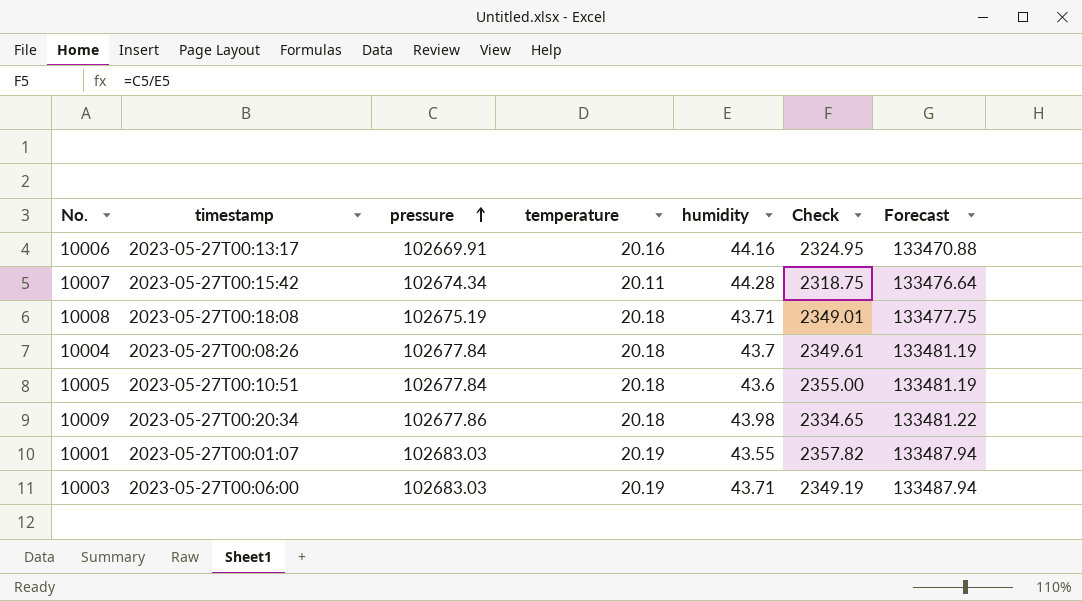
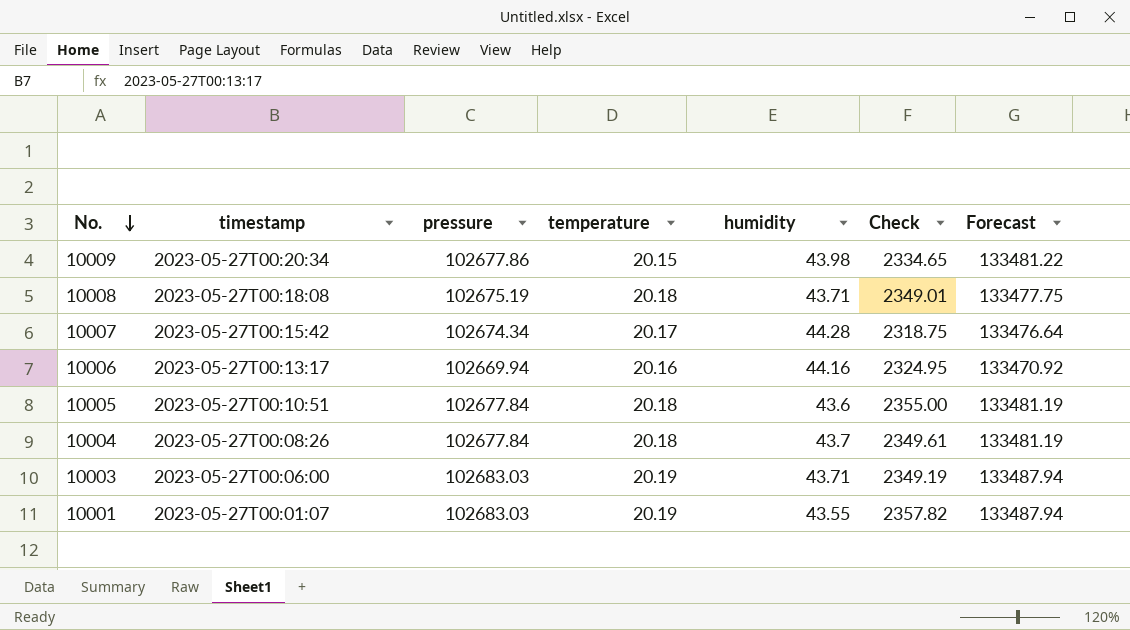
row order: pressure ascending -> No. descending
10009 | temperature: 20.18 -> 20.15
10007 | temperature: 20.11 -> 20.17
10006 | pressure: 102669.91 -> 102669.94
10006 | Forecast: 133470.88 -> 133470.92

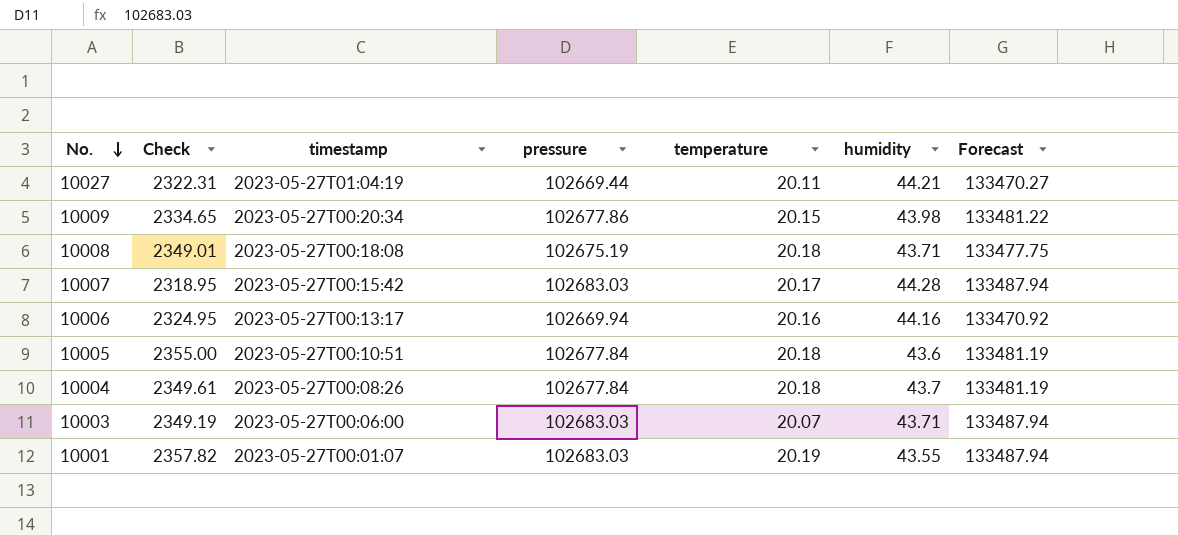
column Check | position: 6 -> 2
row 10027: none -> 2322.31 | 2023-05-27T01:04:19 | 102669.44 | 20.11 | 44.21 | 133470.27
10007 | Check: 2318.75 -> 2318.95
10007 | pressure: 102674.34 -> 102683.03
10007 | Forecast: 133476.64 -> 133487.94
10003 | temperature: 20.19 -> 20.07

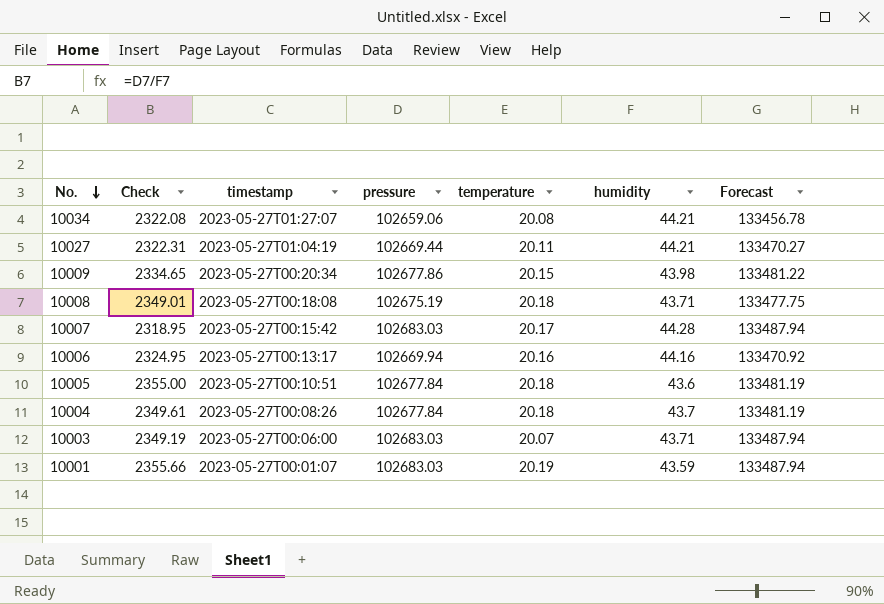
row 10034: none -> 2322.08 | 2023-05-27T01:27:07 | 102659.06 | 20.08 | 44.21 | 133456.78
10001 | Check: 2357.82 -> 2355.66
10001 | humidity: 43.55 -> 43.59

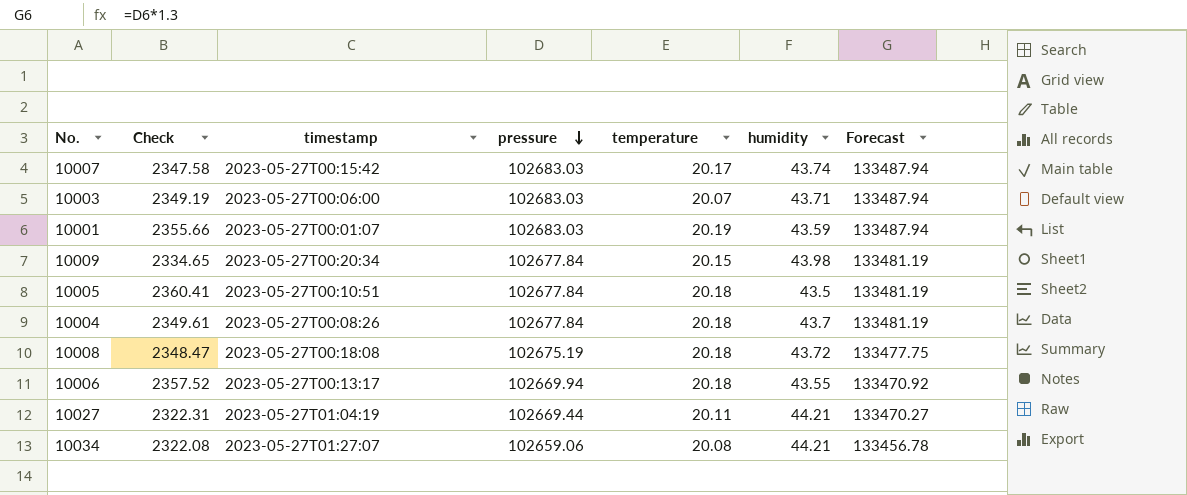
row order: No. descending -> pressure descending
10007 | Check: 2318.95 -> 2347.58
10007 | humidity: 44.28 -> 43.74
10009 | pressure: 102677.86 -> 102677.84
10009 | Forecast: 133481.22 -> 133481.19
10005 | Check: 2355.00 -> 2360.41
10005 | humidity: 43.6 -> 43.5
10008 | Check: 2349.01 -> 2348.47
10008 | humidity: 43.71 -> 43.72
10006 | Check: 2324.95 -> 2357.52
10006 | temperature: 20.16 -> 20.18
10006 | humidity: 44.16 -> 43.55

